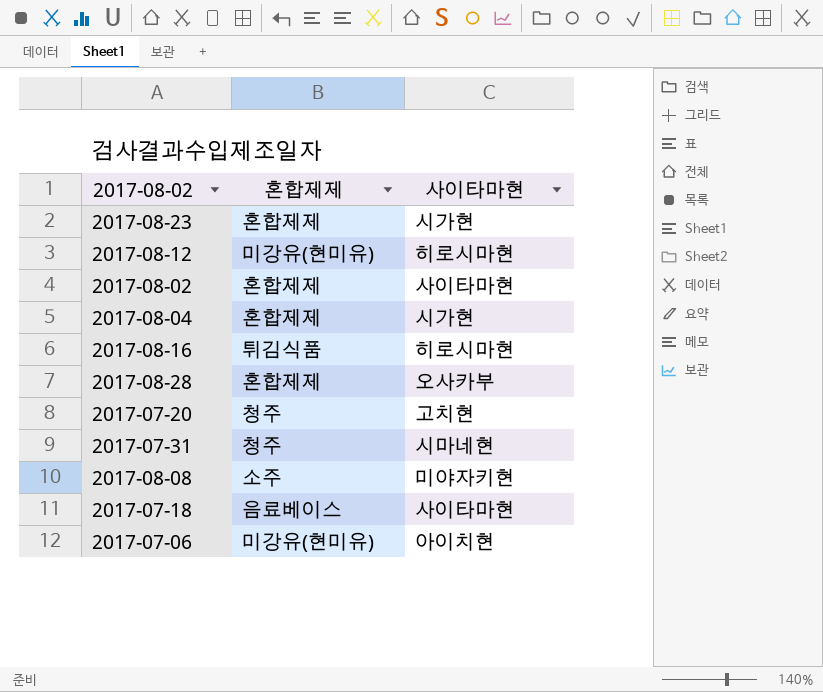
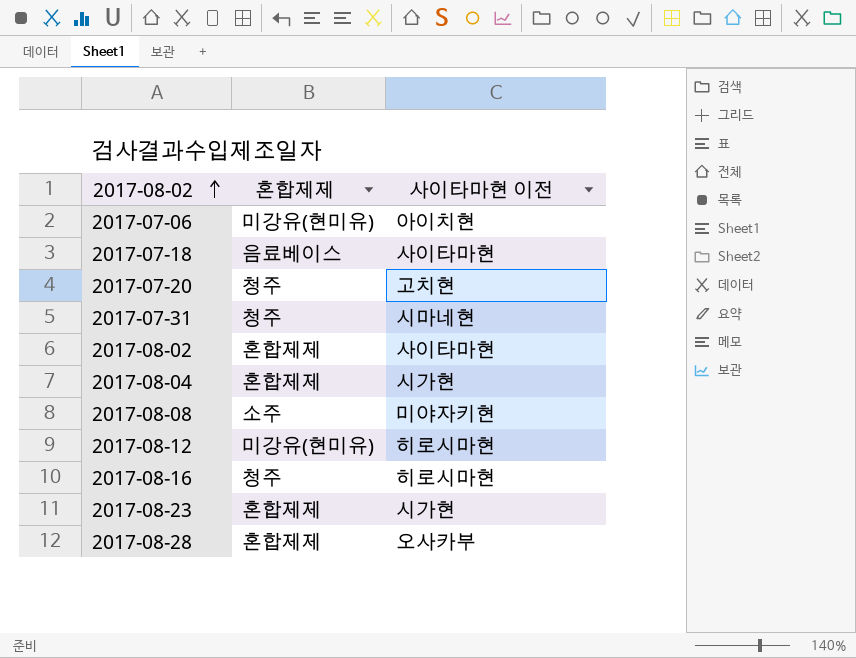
row order: none -> 2017-08-02 ascending
column name: 사이타마현 -> 사이타마현 이전
2017-08-16 | 혼합제제: 튀김식품 -> 청주

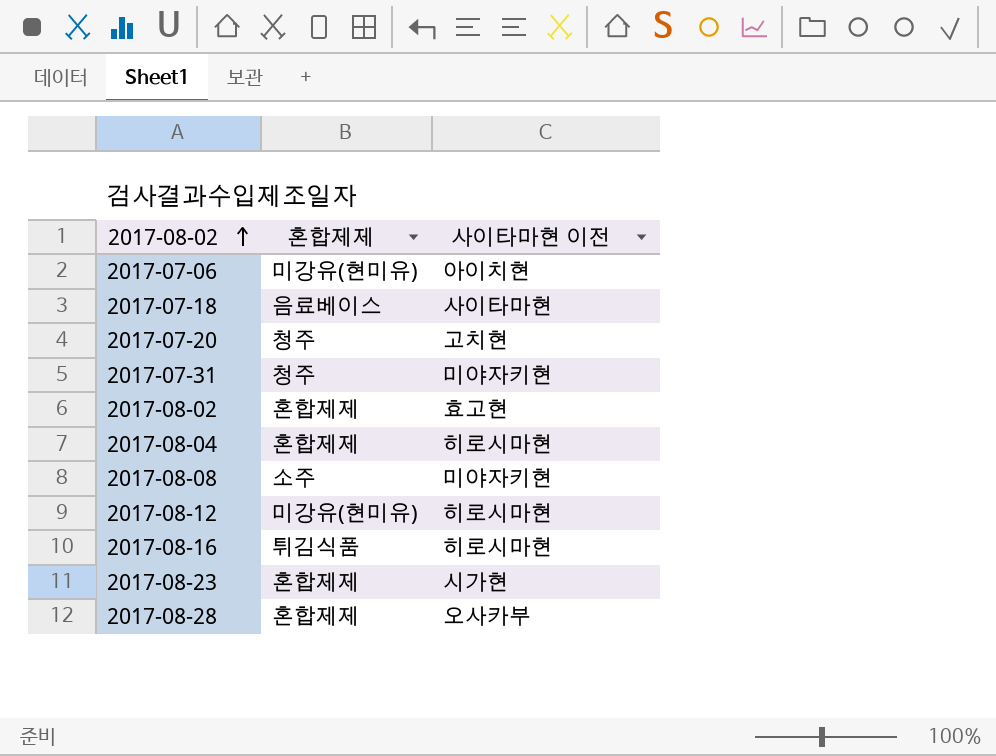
2017-07-31 | 사이타마현 이전: 시마네현 -> 미야자키현
2017-08-02 | 사이타마현 이전: 사이타마현 -> 효고현
2017-08-04 | 사이타마현 이전: 시가현 -> 히로시마현
2017-08-16 | 혼합제제: 청주 -> 튀김식품

